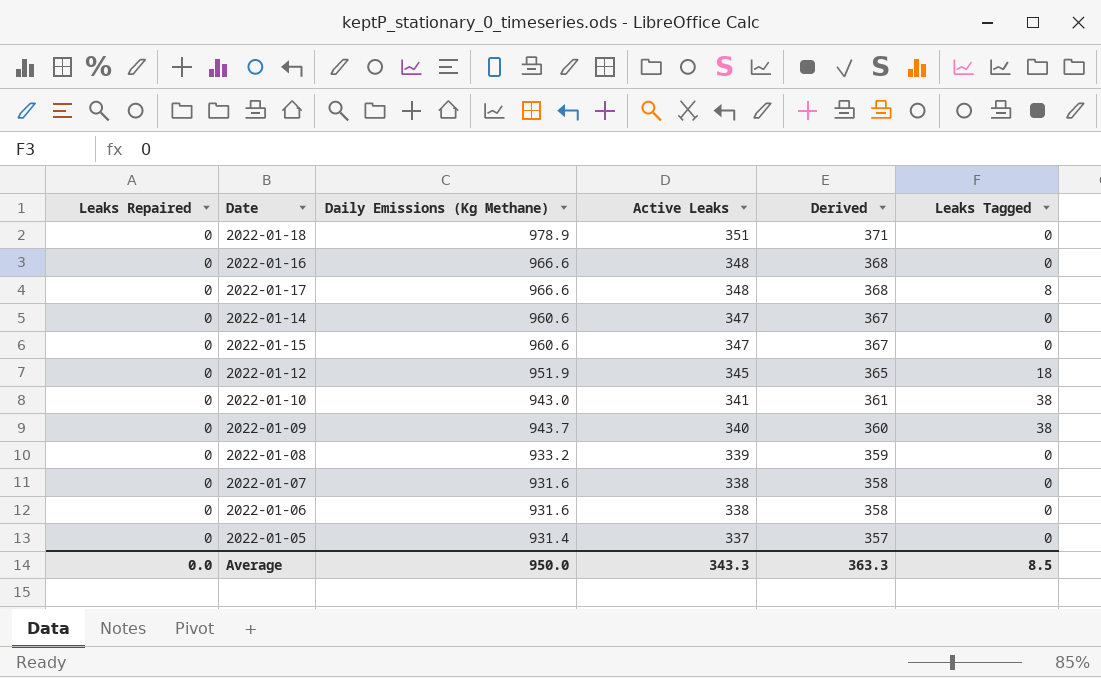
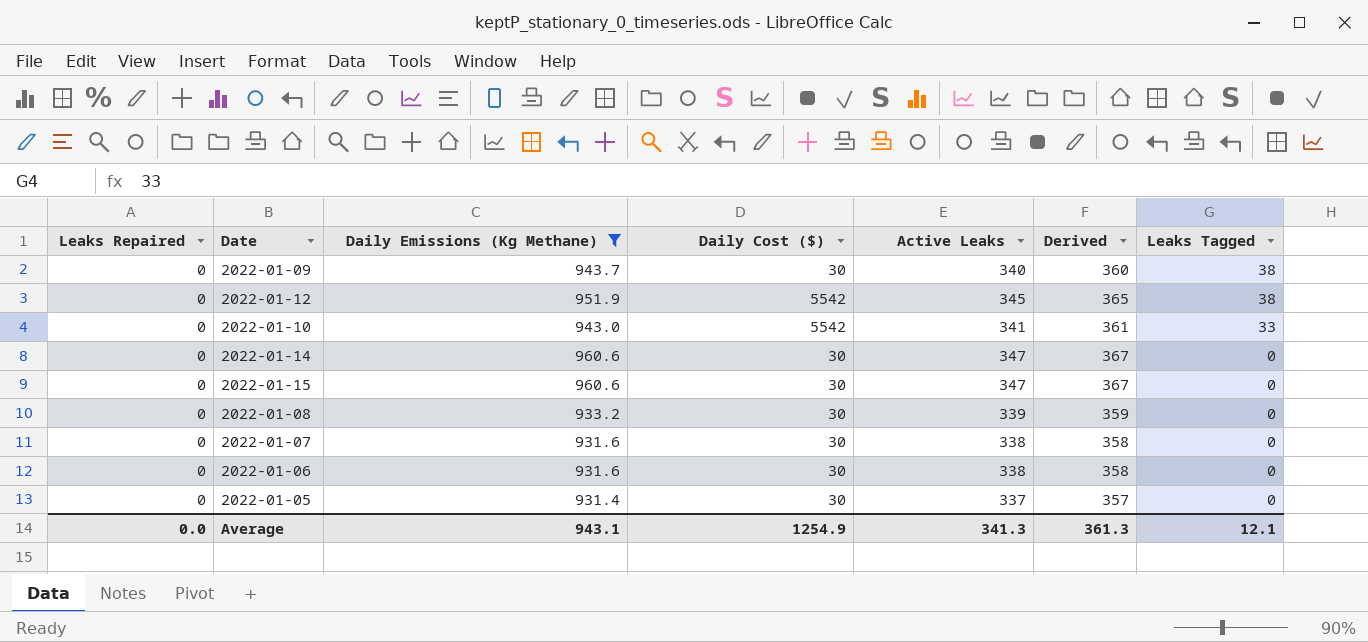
filter: none -> Daily Emissions (Kg Methane) <= 960.6
row order: Active Leaks descending -> Leaks Tagged descending
column Daily Cost ($) | position: none -> 4
2022-01-12 | Leaks Tagged: 18 -> 38
2022-01-10 | Leaks Tagged: 38 -> 33
Average | Daily Emissions (Kg Methane): 950.0 -> 943.1
Average | Active Leaks: 343.3 -> 341.3
Average | Derived: 363.3 -> 361.3
Average | Leaks Tagged: 8.5 -> 12.1

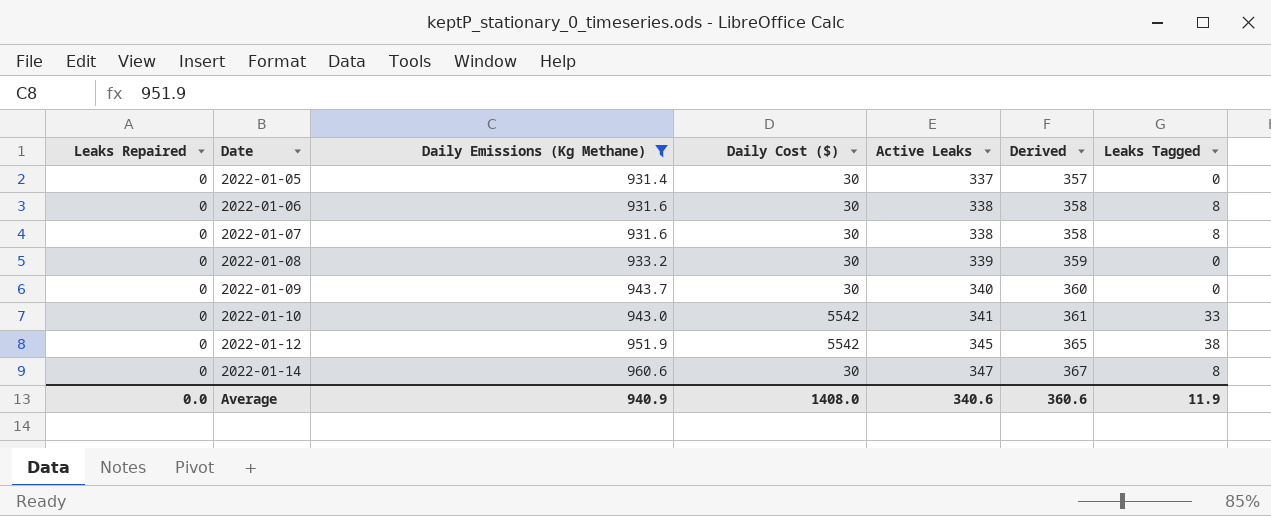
row order: Leaks Tagged descending -> Date ascending
row 2022-01-15: 0 | 960.6 | 30 | 347 | 367 | 0 -> none
2022-01-06 | Leaks Tagged: 0 -> 8
2022-01-07 | Leaks Tagged: 0 -> 8
2022-01-09 | Leaks Tagged: 38 -> 0
2022-01-14 | Leaks Tagged: 0 -> 8
Average | Daily Emissions (Kg Methane): 943.1 -> 940.9
Average | Daily Cost ($): 1254.9 -> 1408.0
Average | Active Leaks: 341.3 -> 340.6
Average | Derived: 361.3 -> 360.6
Average | Leaks Tagged: 12.1 -> 11.9

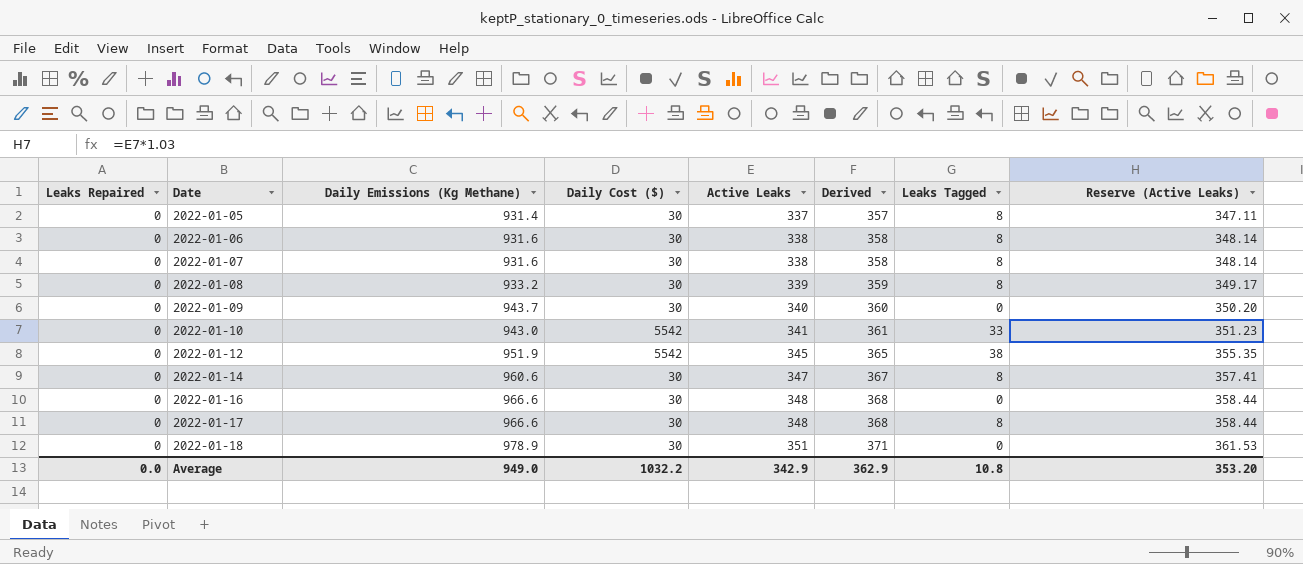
filter: Daily Emissions (Kg Methane) <= 960.6 -> none
column Reserve (Active Leaks) | formula: none -> [Active Leaks] * 1.03
2022-01-05 | Leaks Tagged: 0 -> 8
2022-01-08 | Leaks Tagged: 0 -> 8
Average | Daily Emissions (Kg Methane): 940.9 -> 949.0
Average | Daily Cost ($): 1408.0 -> 1032.2
Average | Active Leaks: 340.6 -> 342.9
Average | Derived: 360.6 -> 362.9
Average | Leaks Tagged: 11.9 -> 10.8

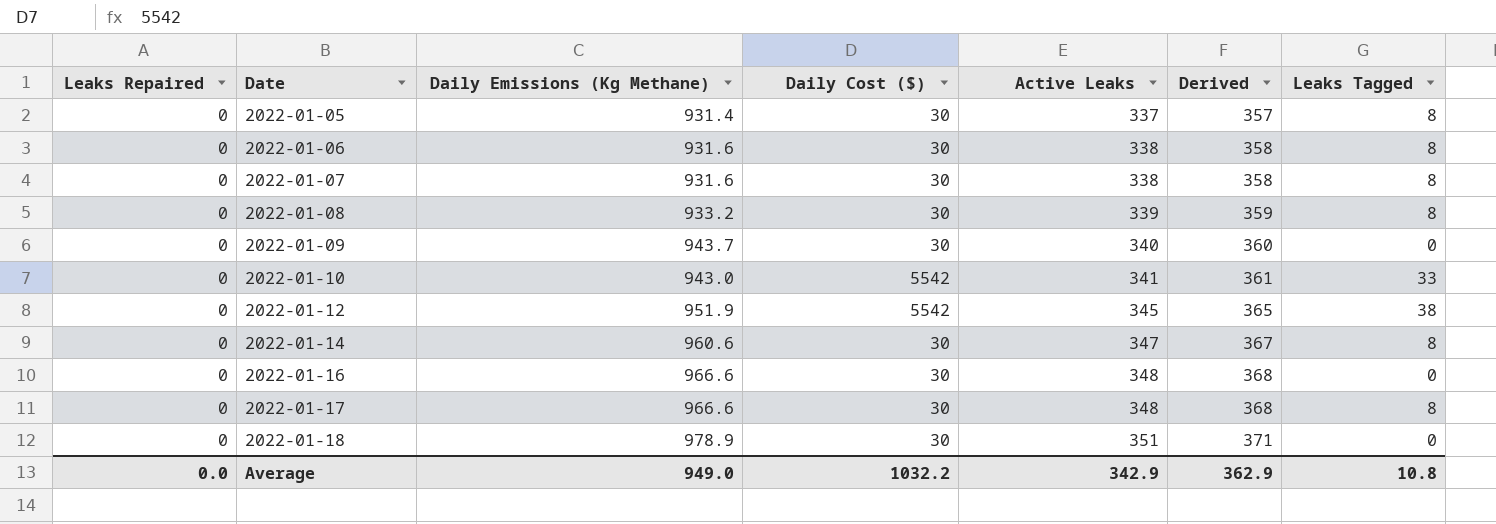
column Reserve (Active Leaks) | formula: [Active Leaks] * 1.03 -> none

